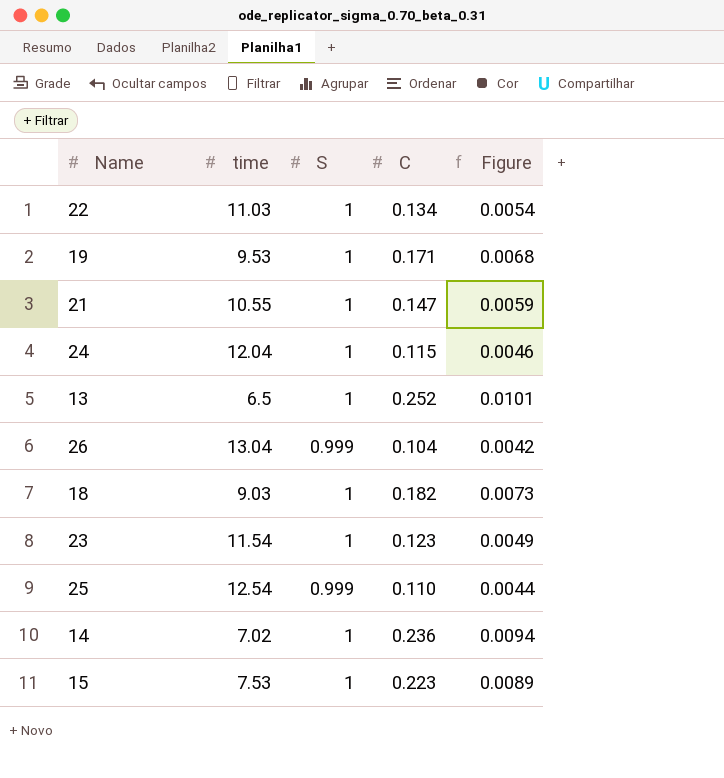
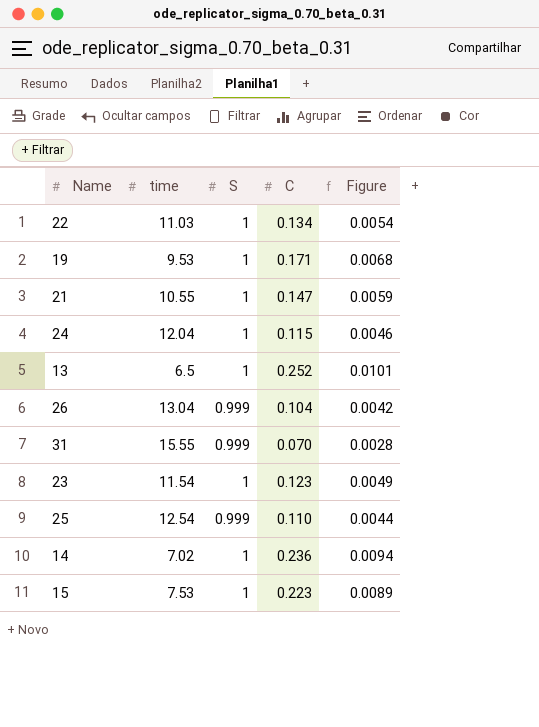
row 18: 9.03 | 1 | 0.182 | 0.0073 -> none
row 31: none -> 15.55 | 0.999 | 0.070 | 0.0028

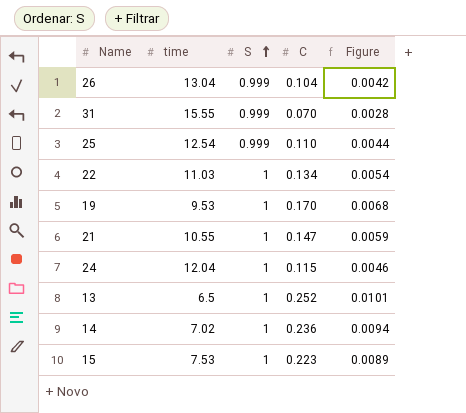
row order: none -> S ascending
row 23: 11.54 | 1 | 0.123 | 0.0049 -> none
19 | C: 0.171 -> 0.170

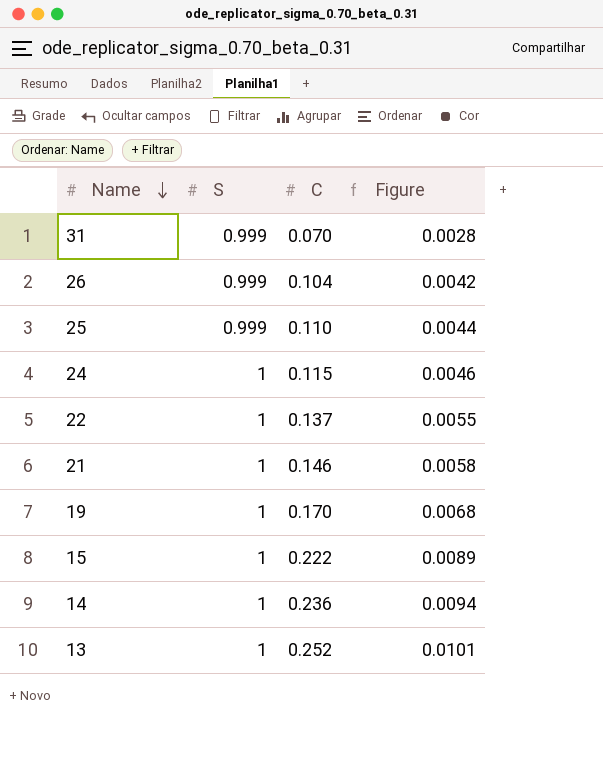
row order: S ascending -> Name descending
column time | position: 2 -> none
22 | C: 0.134 -> 0.137
22 | Figure: 0.0054 -> 0.0055
21 | C: 0.147 -> 0.146
21 | Figure: 0.0059 -> 0.0058
15 | C: 0.223 -> 0.222

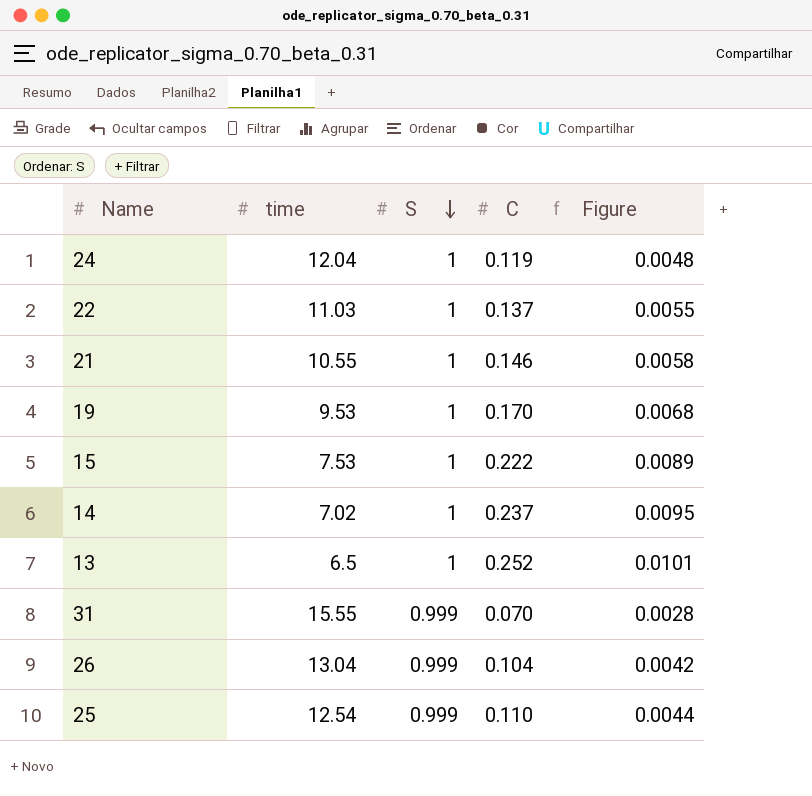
row order: Name descending -> S descending
column time | position: none -> 2
24 | C: 0.115 -> 0.119
24 | Figure: 0.0046 -> 0.0048
14 | C: 0.236 -> 0.237
14 | Figure: 0.0094 -> 0.0095

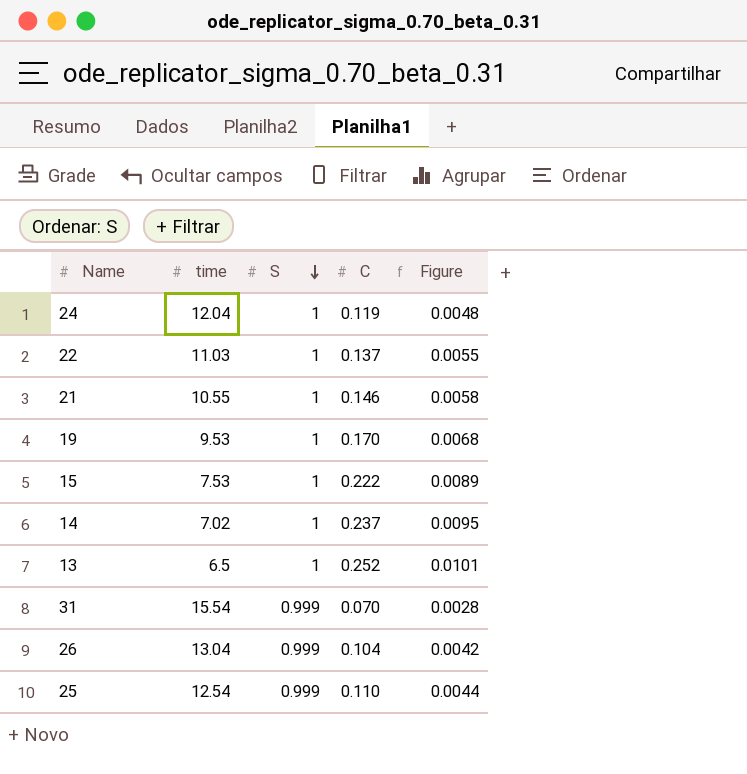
31 | time: 15.55 -> 15.54

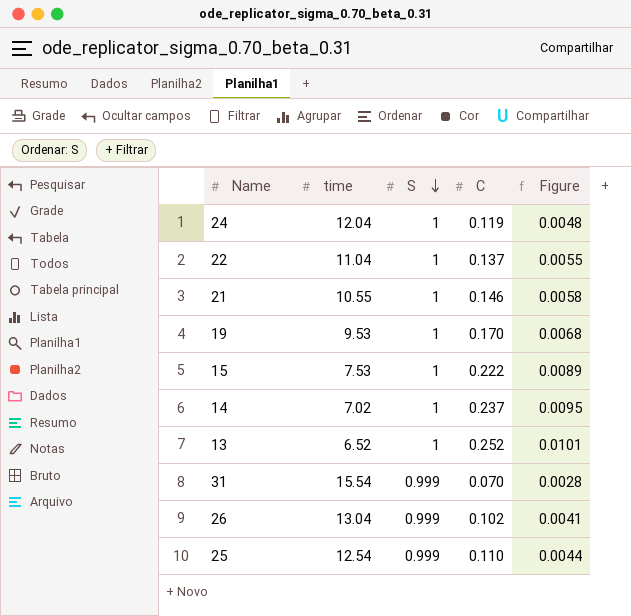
22 | time: 11.03 -> 11.04
13 | time: 6.5 -> 6.52
26 | C: 0.104 -> 0.102
26 | Figure: 0.0042 -> 0.0041

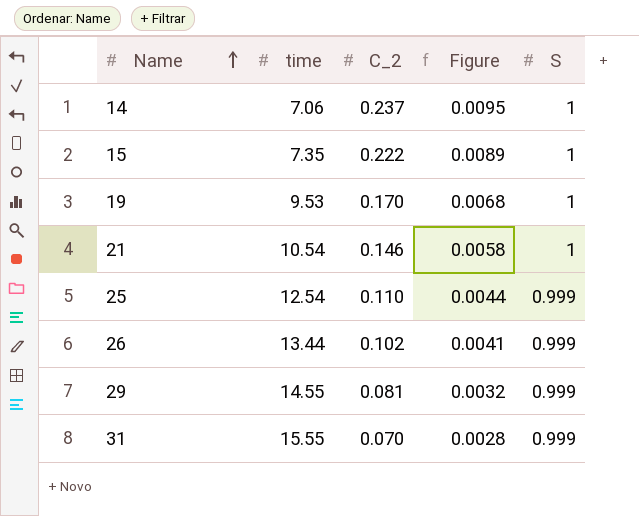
row order: S descending -> Name ascending
column name: C -> C_2
column S | position: 3 -> 5
row 24: 12.04 | 1 | 0.119 | 0.0048 -> none
row 22: 11.04 | 1 | 0.137 | 0.0055 -> none
row 13: 6.52 | 1 | 0.252 | 0.0101 -> none
14 | time: 7.02 -> 7.06
15 | time: 7.53 -> 7.35
21 | time: 10.55 -> 10.54
26 | time: 13.04 -> 13.44
row 29: none -> 14.55 | 0.081 | 0.0032 | 0.999
31 | time: 15.54 -> 15.55

